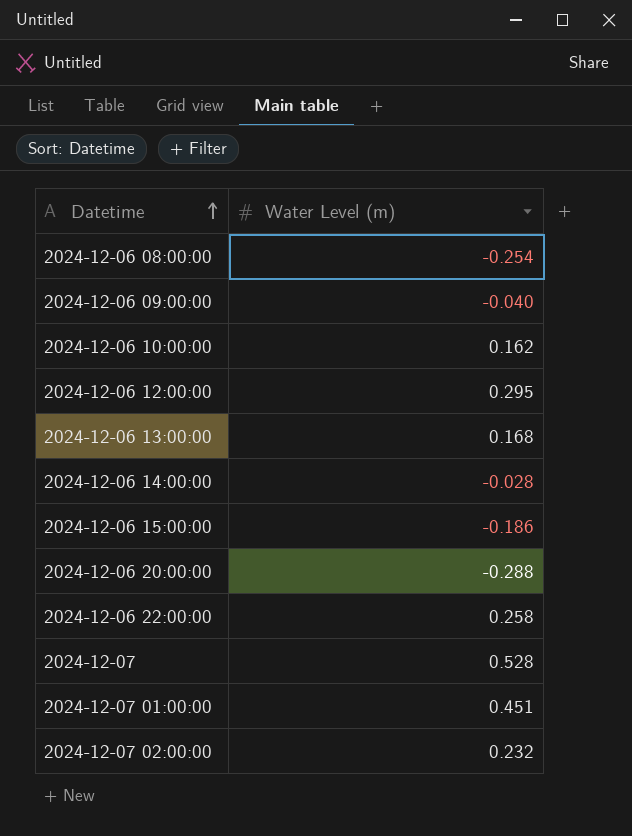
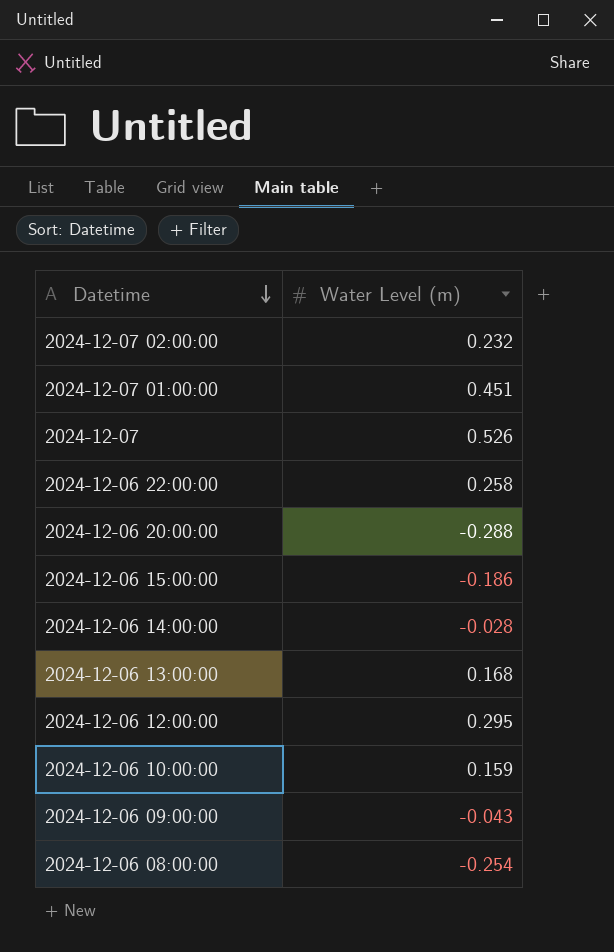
row order: Datetime ascending -> Datetime descending
2024-12-07 | Water Level (m): 0.528 -> 0.526
2024-12-06 10:00:00 | Water Level (m): 0.162 -> 0.159
2024-12-06 09:00:00 | Water Level (m): -0.040 -> -0.043

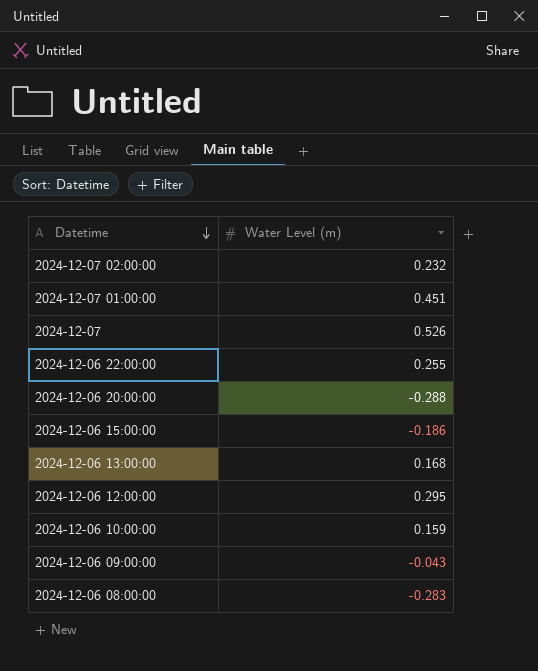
row 2024-12-06 14:00:00: -0.028 -> none
2024-12-06 22:00:00 | Water Level (m): 0.258 -> 0.255
2024-12-06 08:00:00 | Water Level (m): -0.254 -> -0.283

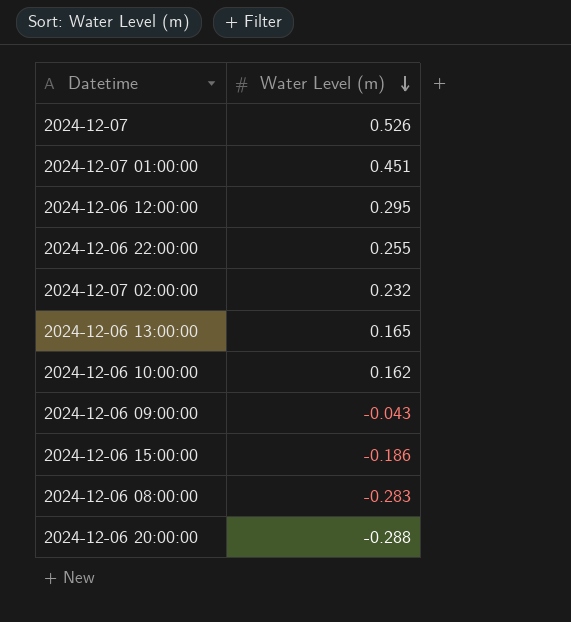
row order: Datetime descending -> Water Level (m) descending
2024-12-06 13:00:00 | Water Level (m): 0.168 -> 0.165
2024-12-06 10:00:00 | Water Level (m): 0.159 -> 0.162

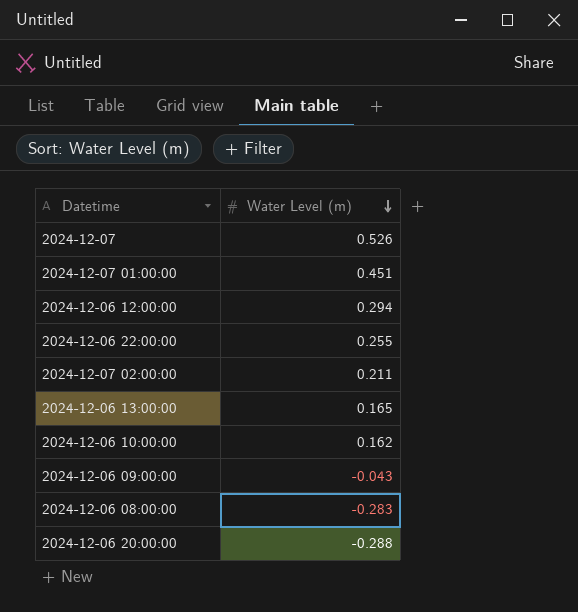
row 2024-12-06 15:00:00: -0.186 -> none
2024-12-06 12:00:00 | Water Level (m): 0.295 -> 0.294
2024-12-07 02:00:00 | Water Level (m): 0.232 -> 0.211

